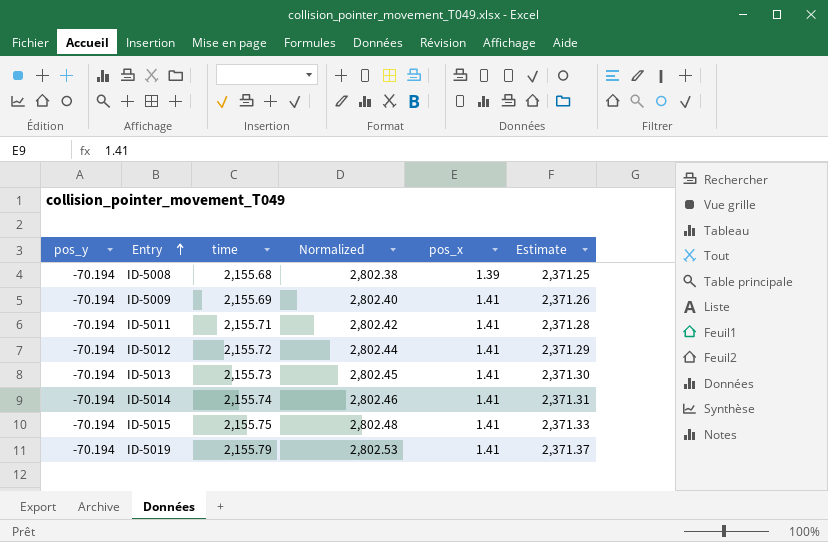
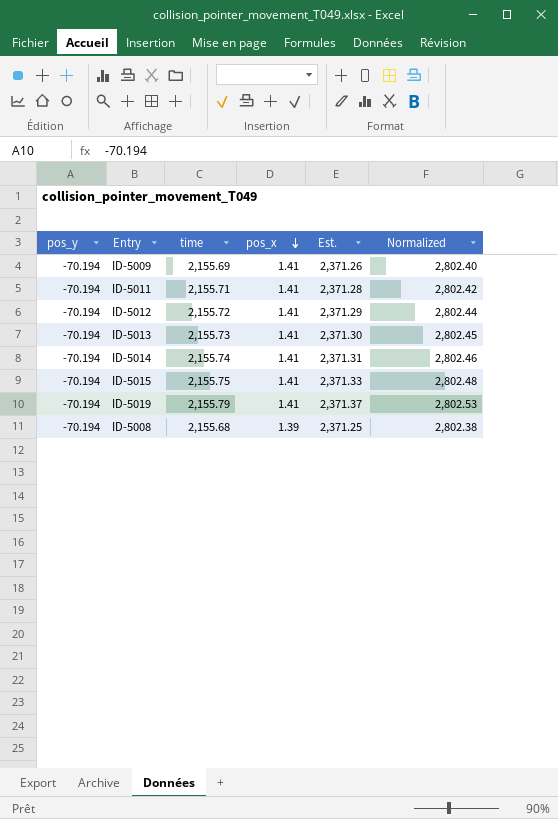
row order: Entry ascending -> pos_x descending
column name: Estimate -> Est.
column Normalized | position: 4 -> 6

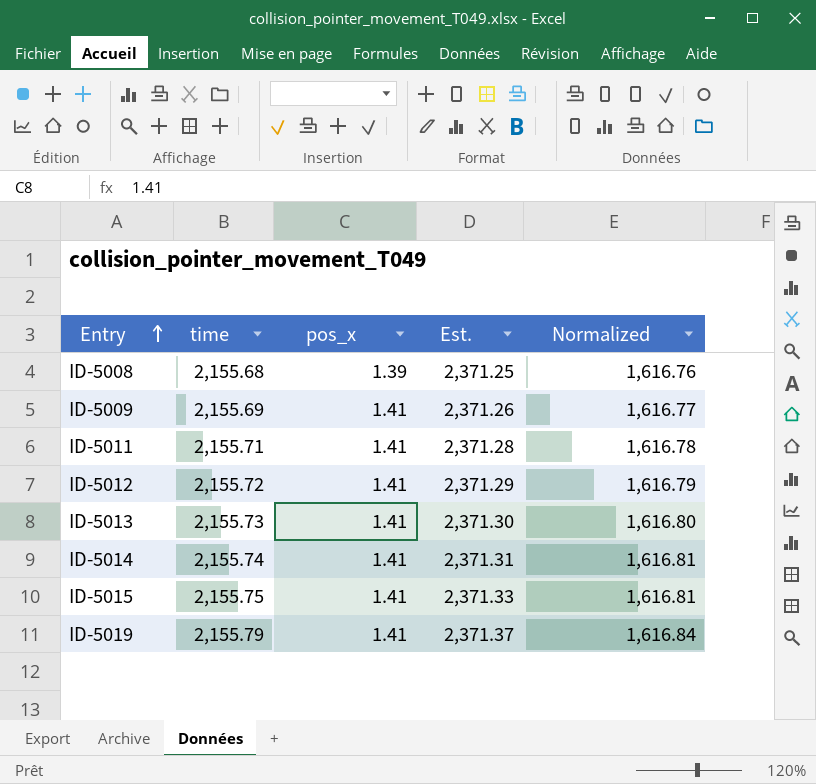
row order: pos_x descending -> Entry ascending
column pos_y | position: 1 -> none
column Normalized | formula: [time] * 1.3 -> [time] * 0.75

